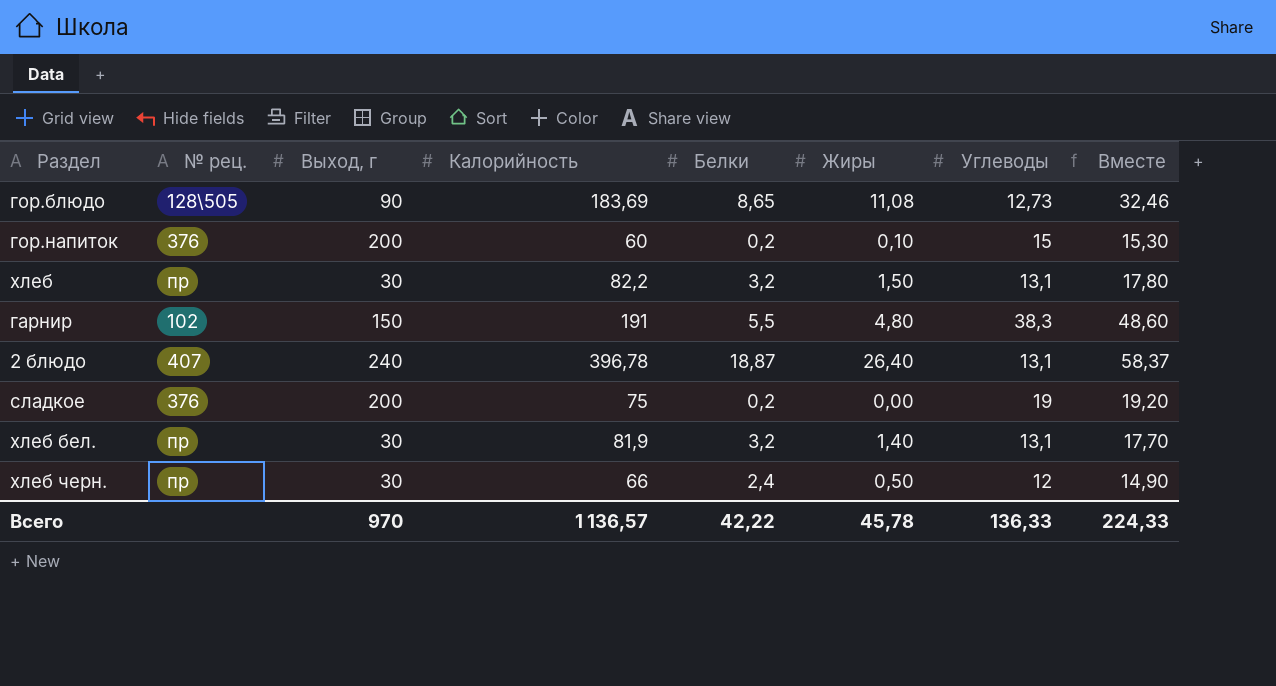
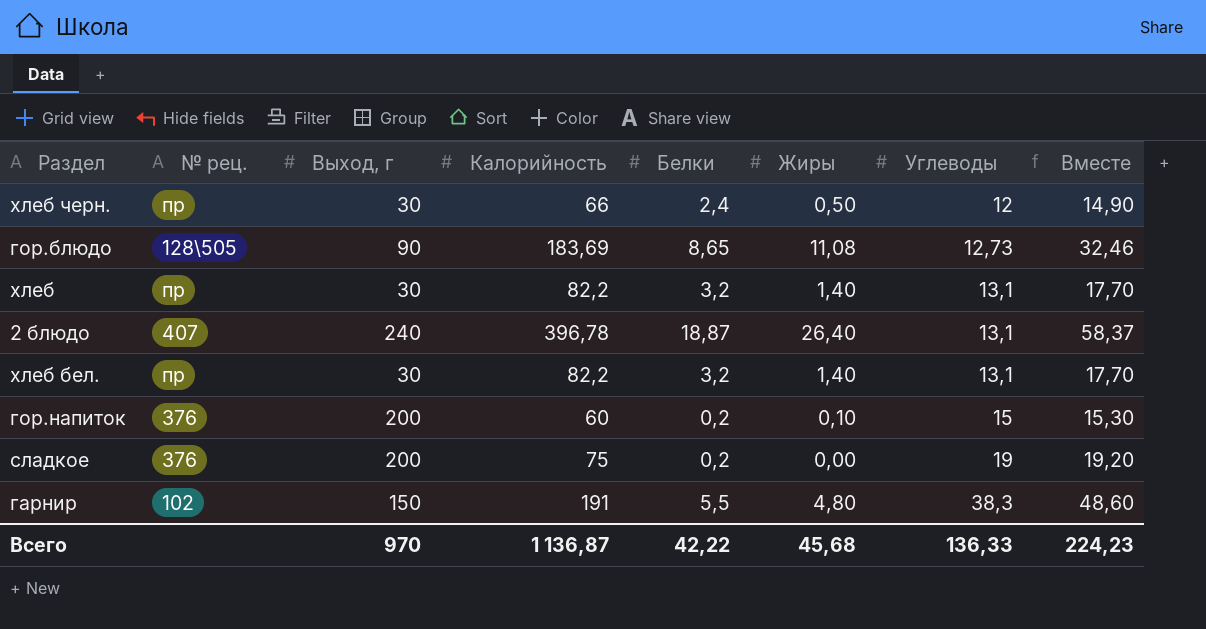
row order: none -> Углеводы ascending
хлеб | Жиры: 1,50 -> 1,40
хлеб | Вместе: 17,80 -> 17,70
хлеб бел. | Калорийность: 81,9 -> 82,2
Всего | Калорийность: 1 136,57 -> 1 136,87
Всего | Жиры: 45,78 -> 45,68
Всего | Вместе: 224,33 -> 224,23

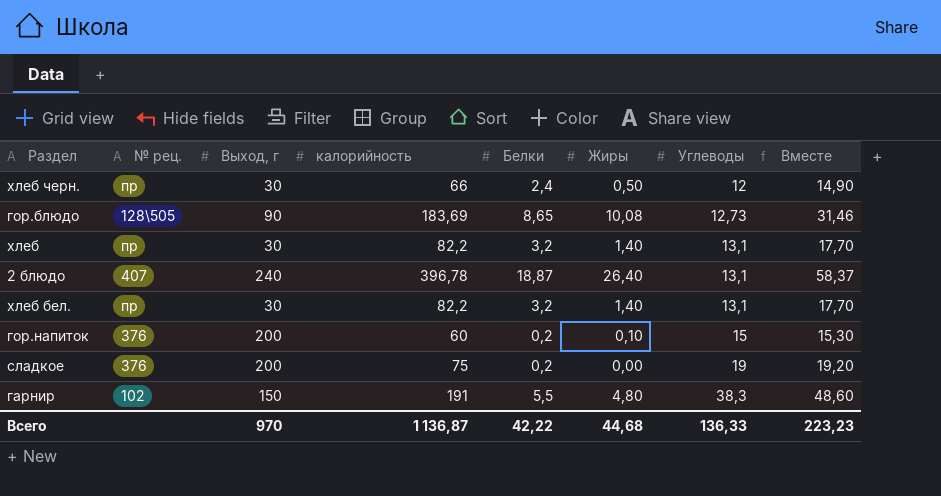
column name: Калорийность -> калорийность
гор.блюдо | Жиры: 11,08 -> 10,08
гор.блюдо | Вместе: 32,46 -> 31,46
Всего | Жиры: 45,68 -> 44,68
Всего | Вместе: 224,23 -> 223,23

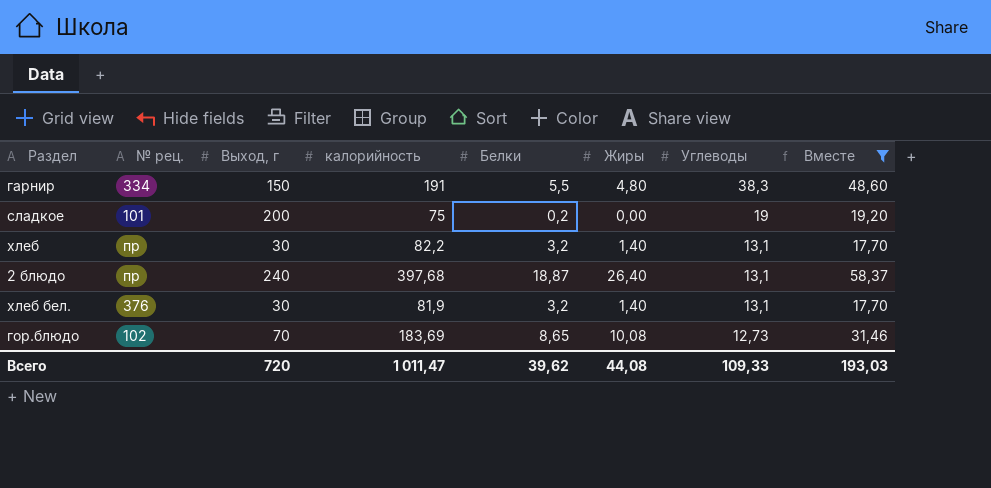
filter: none -> Вместе >= 17,70
row order: Углеводы ascending -> Углеводы descending
гарнир | № рец.: 102 -> 334
сладкое | № рец.: 376 -> 101
2 блюдо | № рец.: 407 -> пр
2 блюдо | калорийность: 396,78 -> 397,68
хлеб бел. | № рец.: пр -> 376
хлеб бел. | калорийность: 82,2 -> 81,9
гор.блюдо | № рец.: 128\505 -> 102
гор.блюдо | Выход, г: 90 -> 70
Всего | Выход, г: 970 -> 720
Всего | калорийность: 1 136,87 -> 1 011,47
Всего | Белки: 42,22 -> 39,62
Всего | Жиры: 44,68 -> 44,08
Всего | Углеводы: 136,33 -> 109,33
Всего | Вместе: 223,23 -> 193,03

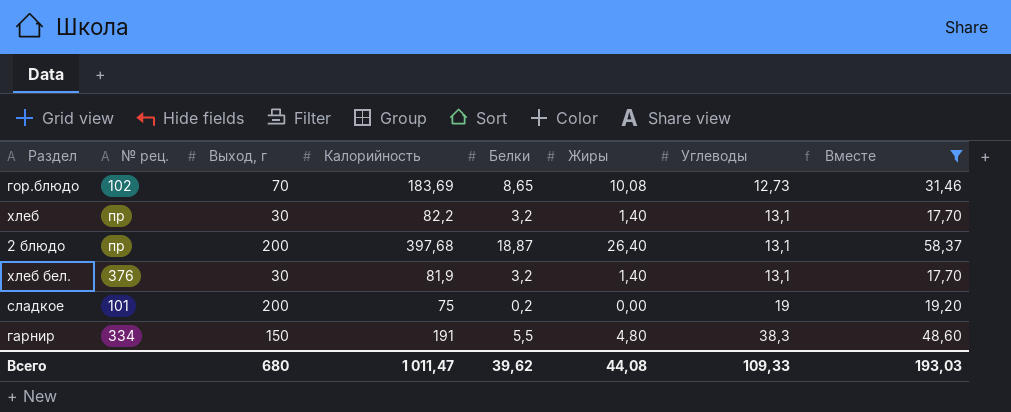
row order: Углеводы descending -> Углеводы ascending
column name: калорийность -> Калорийность
2 блюдо | Выход, г: 240 -> 200
Всего | Выход, г: 720 -> 680

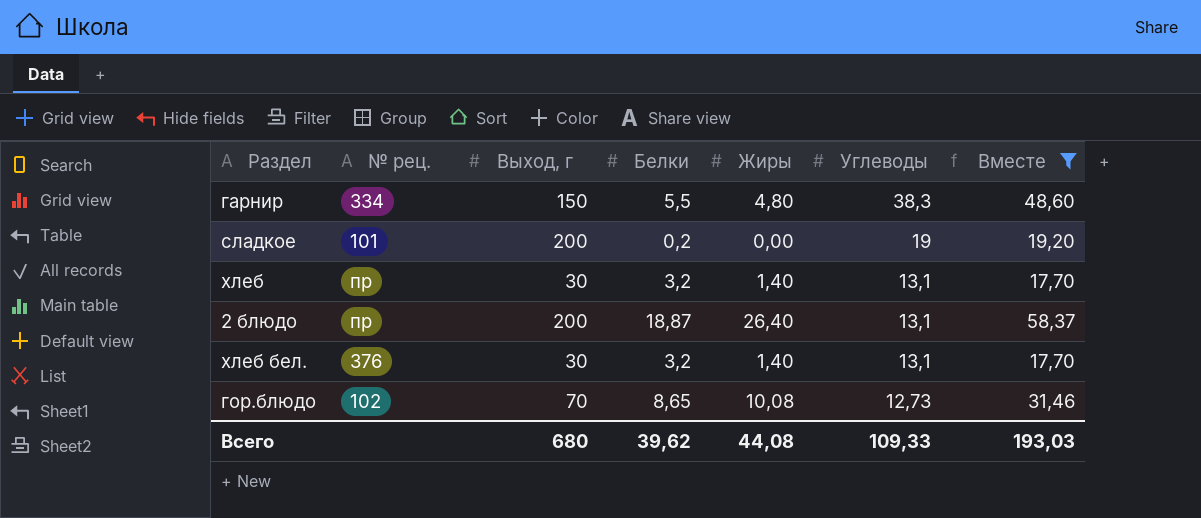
row order: Углеводы ascending -> Углеводы descending
column Калорийность | position: 4 -> none

